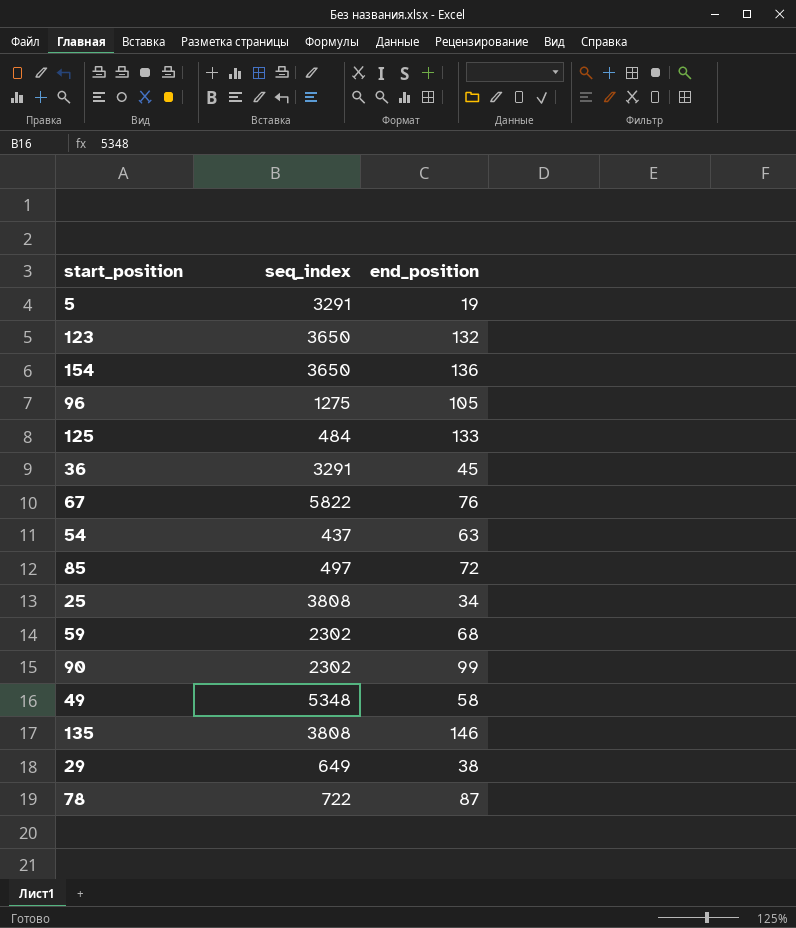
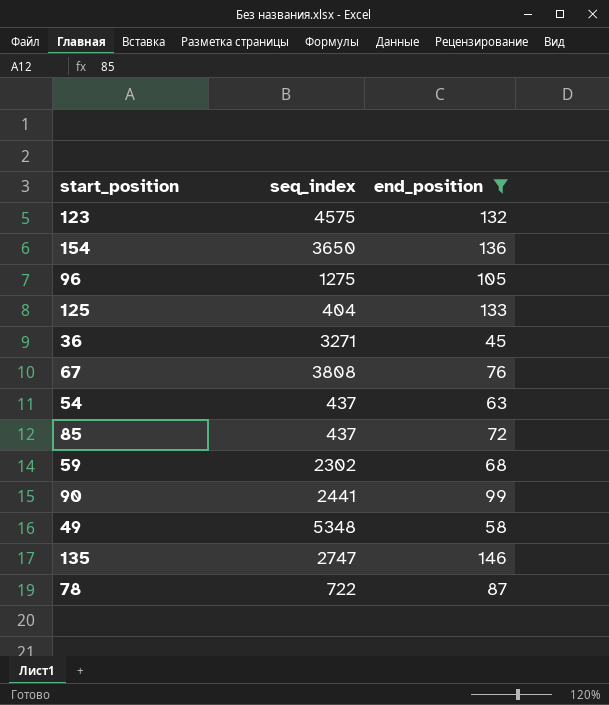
filter: none -> end_position >= 45
123 | seq_index: 3650 -> 4575
125 | seq_index: 484 -> 404
36 | seq_index: 3291 -> 3271
67 | seq_index: 5822 -> 3808
85 | seq_index: 497 -> 437
90 | seq_index: 2302 -> 2441
135 | seq_index: 3808 -> 2747

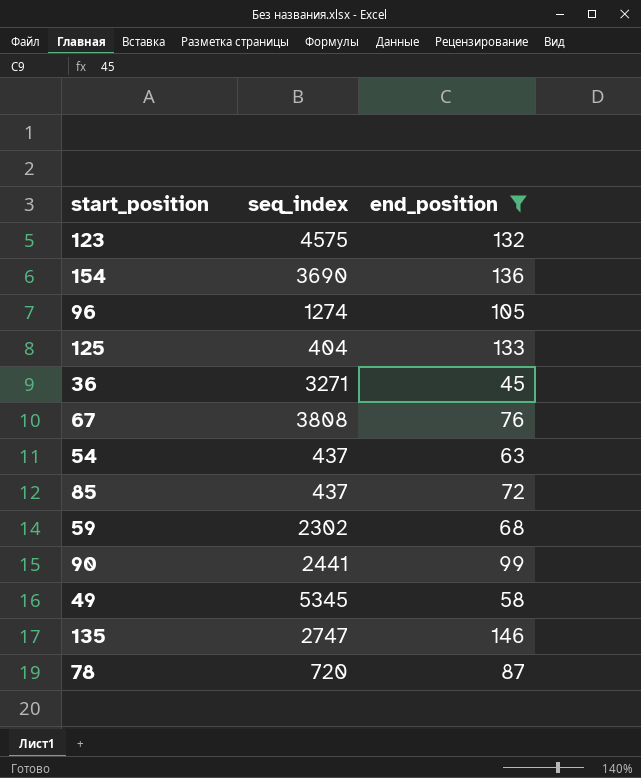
154 | seq_index: 3650 -> 3690
96 | seq_index: 1275 -> 1274
49 | seq_index: 5348 -> 5345
78 | seq_index: 722 -> 720

